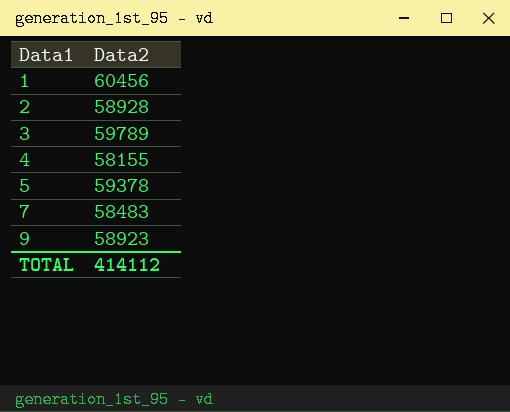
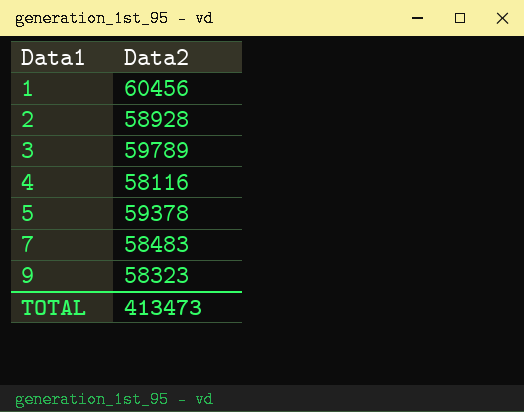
4 | Data2: 58155 -> 58116
9 | Data2: 58923 -> 58323
TOTAL | Data2: 414112 -> 413473

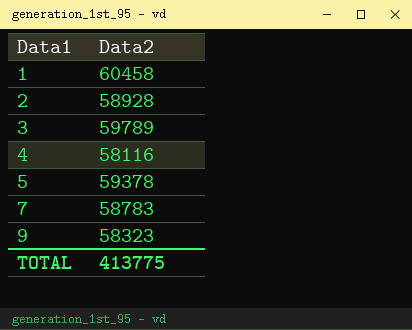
1 | Data2: 60456 -> 60458
7 | Data2: 58483 -> 58783
TOTAL | Data2: 413473 -> 413775

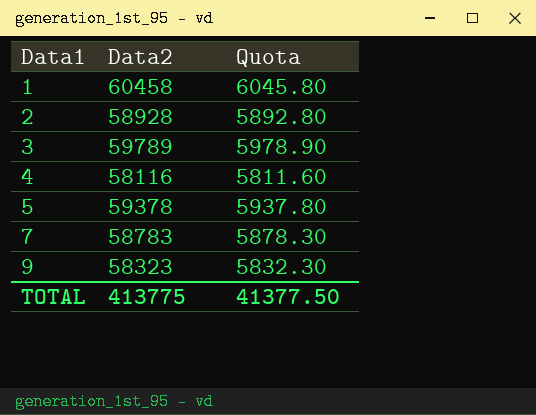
column Quota | formula: none -> [Data2] * 0.1

